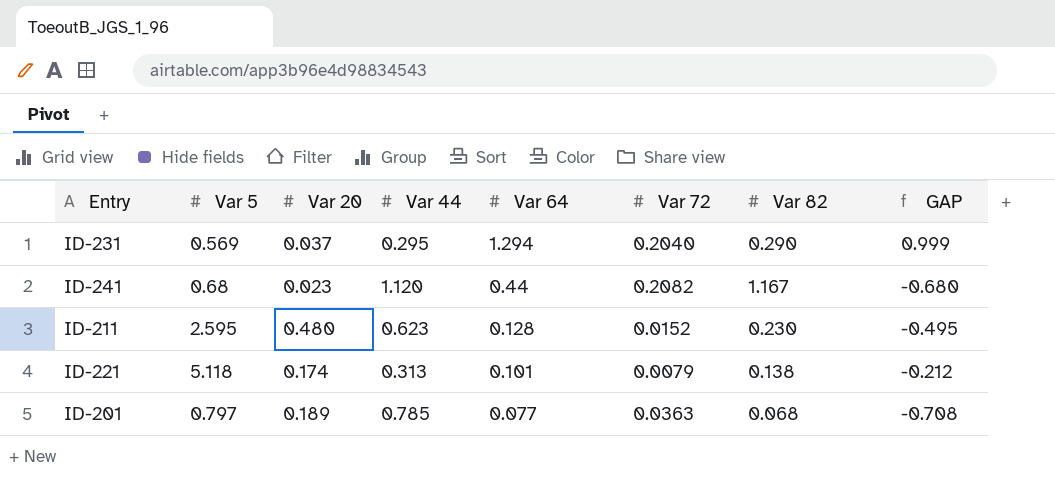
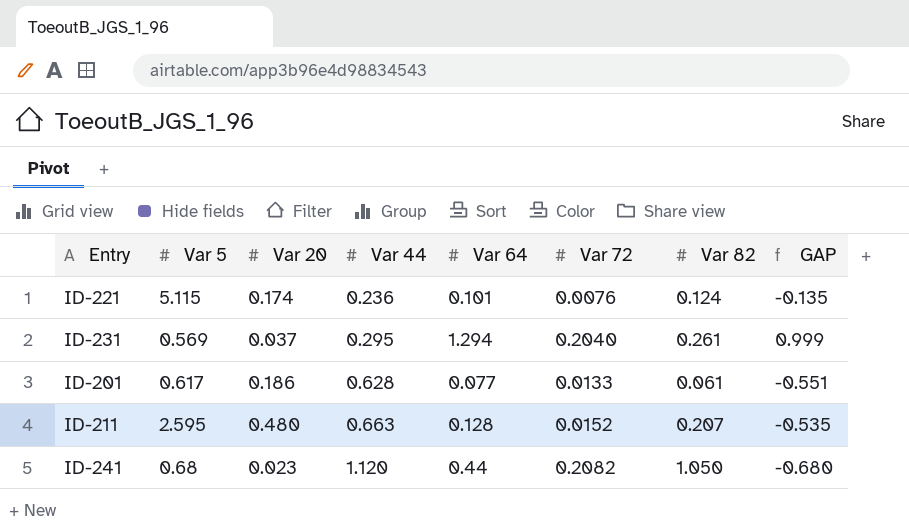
row order: Var 64 descending -> Var 44 ascending
ID-221 | Var 5: 5.118 -> 5.115
ID-221 | Var 44: 0.313 -> 0.236
ID-221 | Var 72: 0.0079 -> 0.0076
ID-221 | Var 82: 0.138 -> 0.124
ID-221 | GAP: -0.212 -> -0.135
ID-231 | Var 82: 0.290 -> 0.261
ID-201 | Var 5: 0.797 -> 0.617
ID-201 | Var 20: 0.189 -> 0.186
ID-201 | Var 44: 0.785 -> 0.628
ID-201 | Var 72: 0.0363 -> 0.0133
ID-201 | Var 82: 0.068 -> 0.061
ID-201 | GAP: -0.708 -> -0.551
ID-211 | Var 44: 0.623 -> 0.663
ID-211 | Var 82: 0.230 -> 0.207
ID-211 | GAP: -0.495 -> -0.535
ID-241 | Var 82: 1.167 -> 1.050

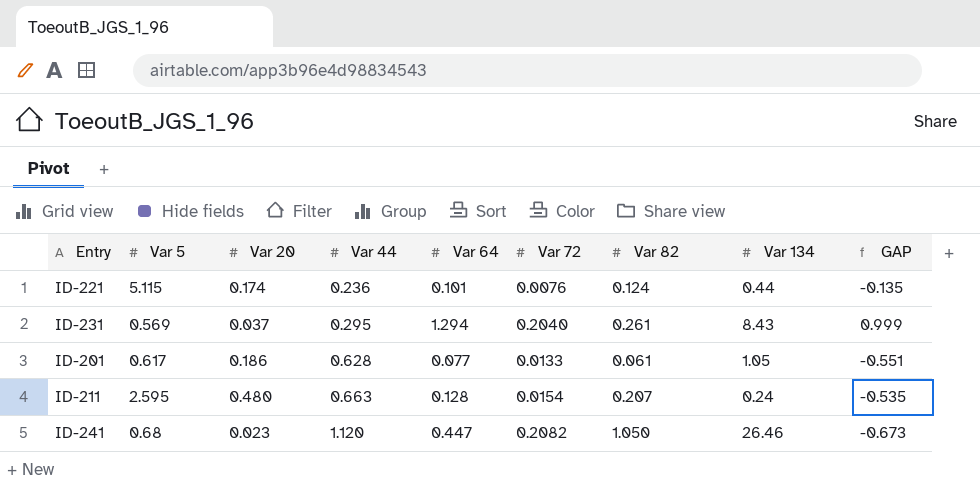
column Var 134 | position: none -> 8
ID-211 | Var 72: 0.0152 -> 0.0154
ID-241 | Var 64: 0.44 -> 0.447
ID-241 | GAP: -0.680 -> -0.673

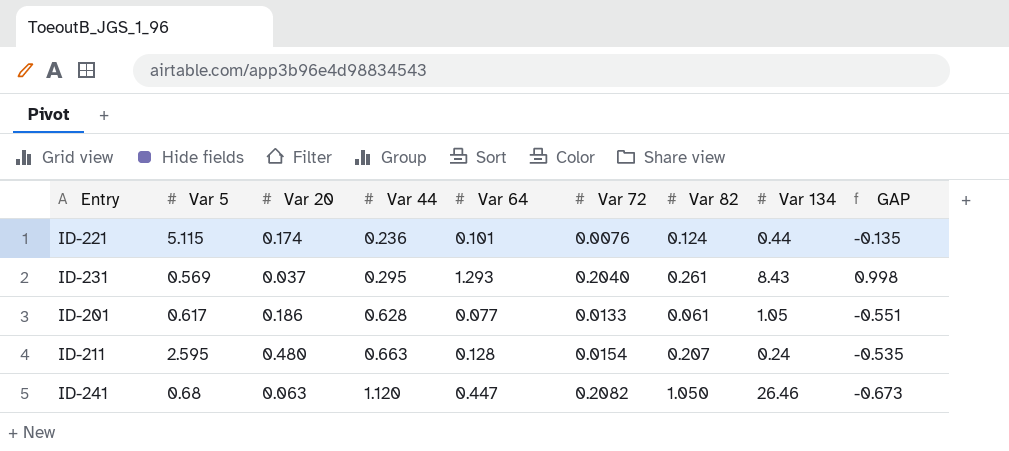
ID-231 | Var 64: 1.294 -> 1.293
ID-231 | GAP: 0.999 -> 0.998
ID-241 | Var 20: 0.023 -> 0.063

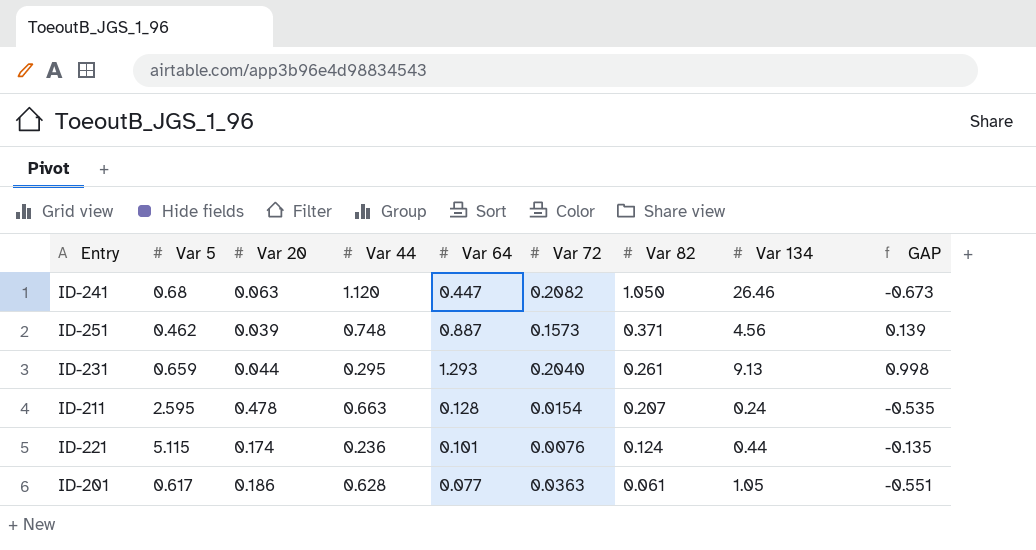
row order: Var 44 ascending -> Var 82 descending
row ID-251: none -> 0.462 | 0.039 | 0.748 | 0.887 | 0.1573 | 0.371 | 4.56 | 0.139
ID-231 | Var 5: 0.569 -> 0.659
ID-231 | Var 20: 0.037 -> 0.044
ID-231 | Var 134: 8.43 -> 9.13
ID-211 | Var 20: 0.480 -> 0.478
ID-201 | Var 72: 0.0133 -> 0.0363

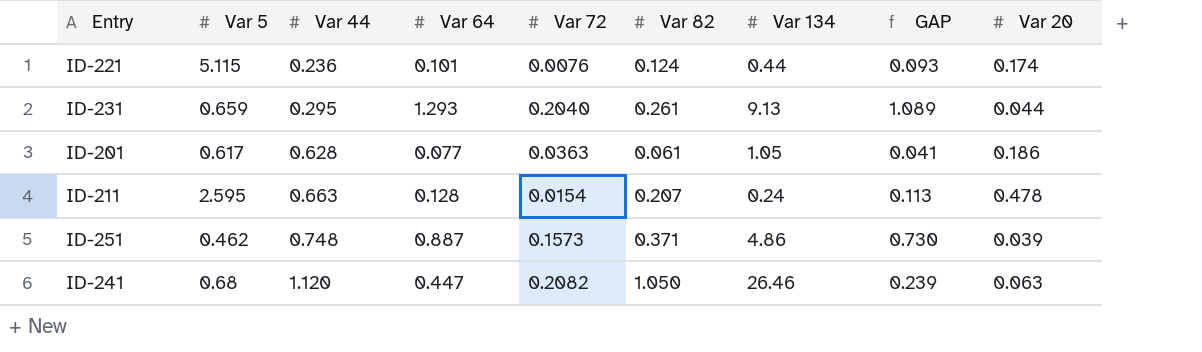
row order: Var 82 descending -> Var 44 ascending
column GAP | formula: [Var 64] - [Var 44] -> [Var 64] - [Var 72]
column Var 20 | position: 3 -> 9
ID-251 | Var 134: 4.56 -> 4.86

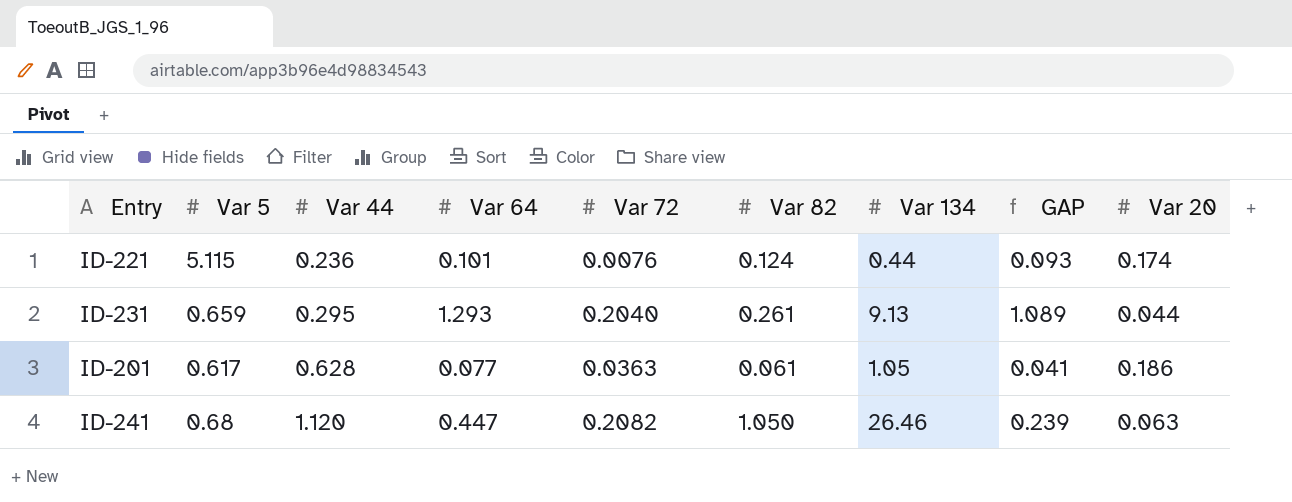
row ID-211: 2.595 | 0.663 | 0.128 | 0.0154 | 0.207 | 0.24 | 0.113 | 0.478 -> none
row ID-251: 0.462 | 0.748 | 0.887 | 0.1573 | 0.371 | 4.86 | 0.730 | 0.039 -> none

